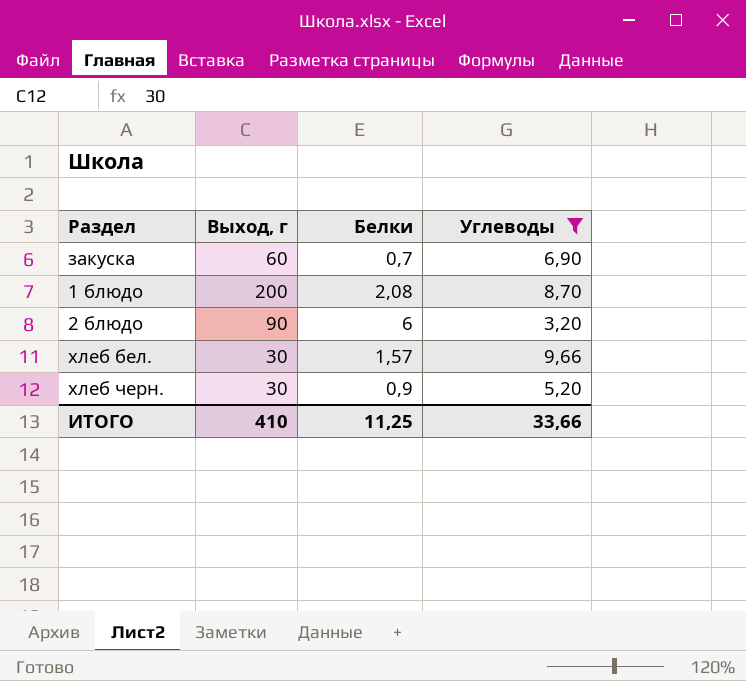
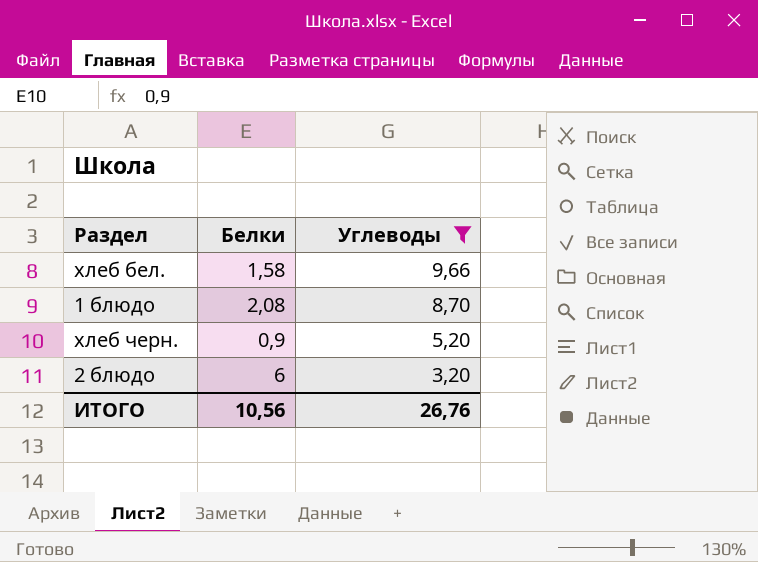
row order: none -> Углеводы descending
column Выход, г | position: 2 -> none
row закуска: 60 | 0,7 | 6,90 -> none
хлеб бел. | Белки: 1,57 -> 1,58
ИТОГО | Белки: 11,25 -> 10,56
ИТОГО | Углеводы: 33,66 -> 26,76

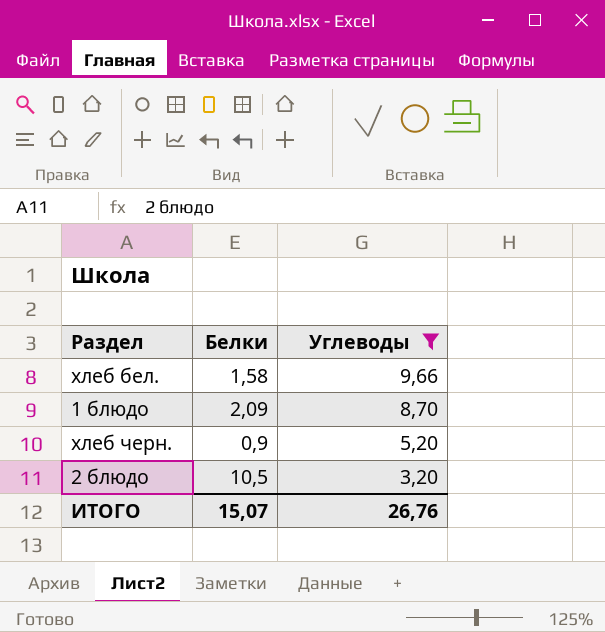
1 блюдо | Белки: 2,08 -> 2,09
2 блюдо | Белки: 6 -> 10,5
ИТОГО | Белки: 10,56 -> 15,07

